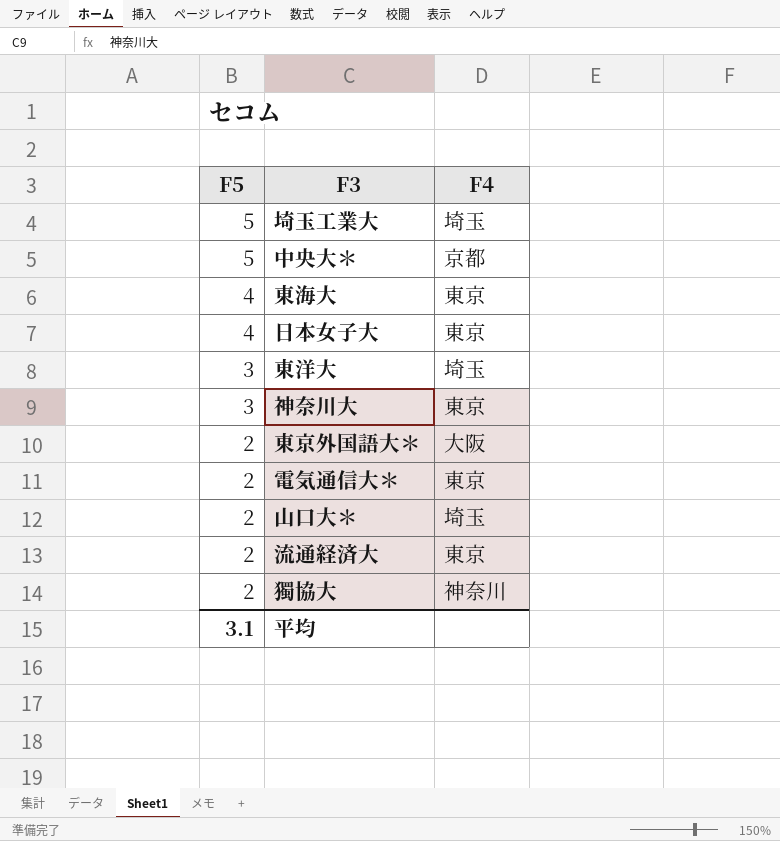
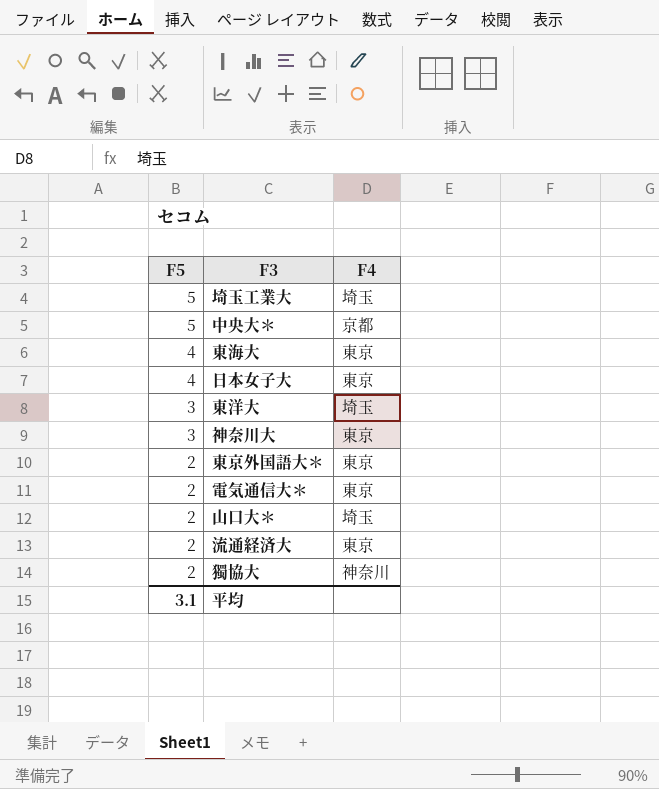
東京外国語大＊ | F4: 大阪 -> 東京

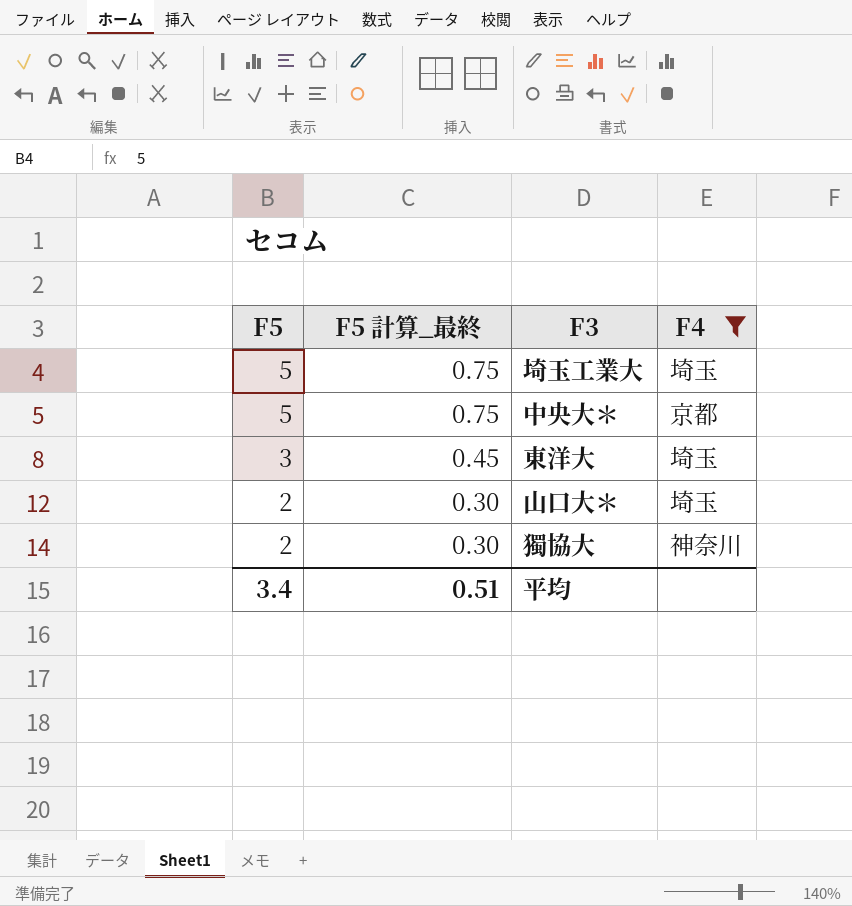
filter: none -> F4 != 東京
column F5 計算_最終 | formula: none -> [F5] * 0.15
平均 | F5: 3.1 -> 3.4

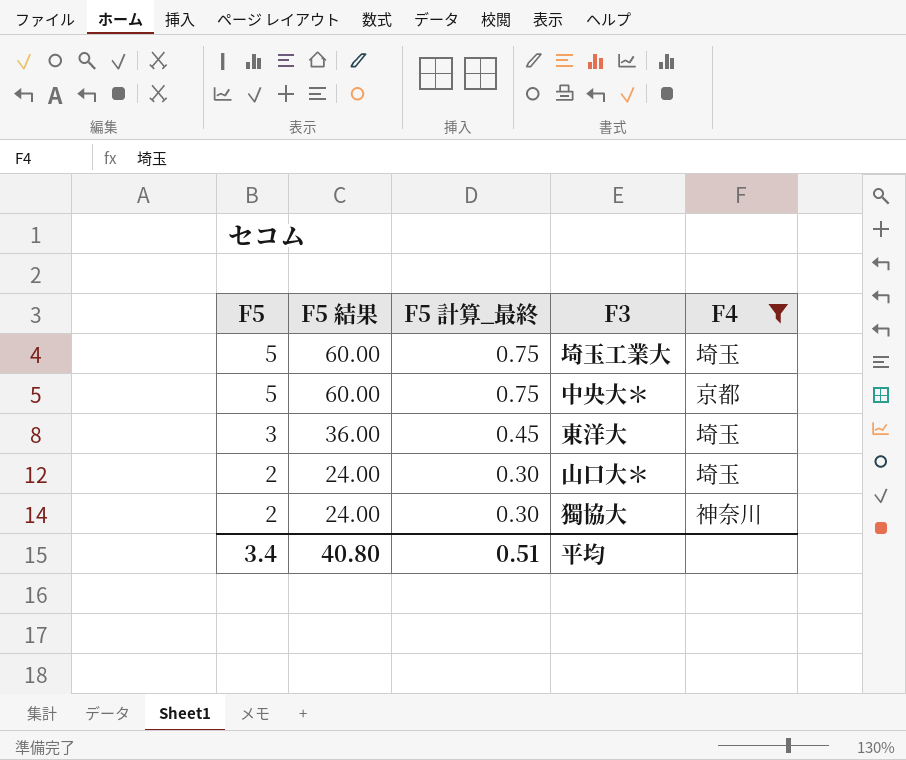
column F5 結果 | formula: none -> [F5] * 12

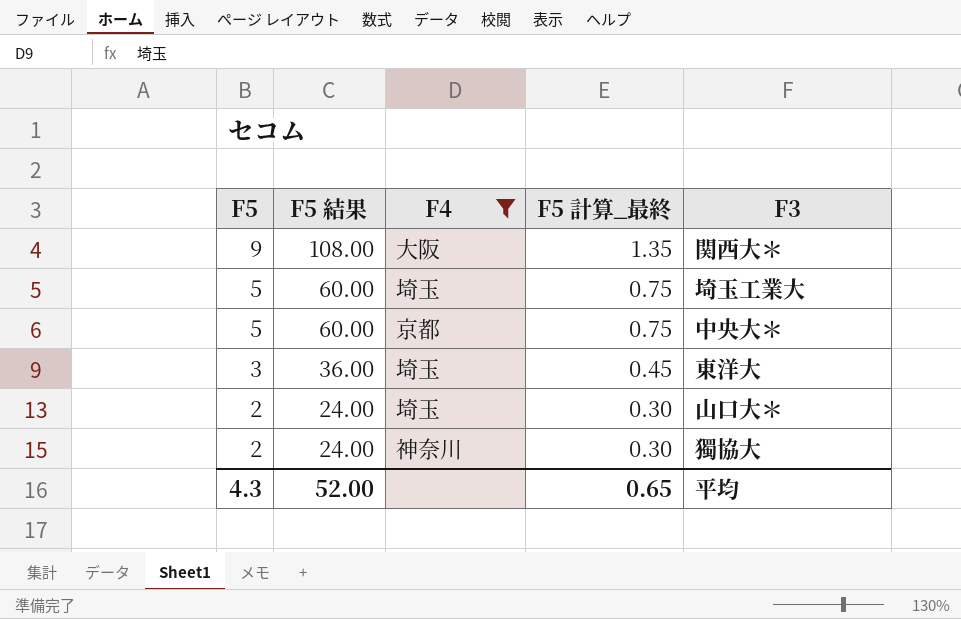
column F4 | position: 5 -> 3
row 関西大＊: none -> 9 | 108.00 | 大阪 | 1.35
平均 | F5: 3.4 -> 4.3
平均 | F5 結果: 40.80 -> 52.00
平均 | F5 計算_最終: 0.51 -> 0.65

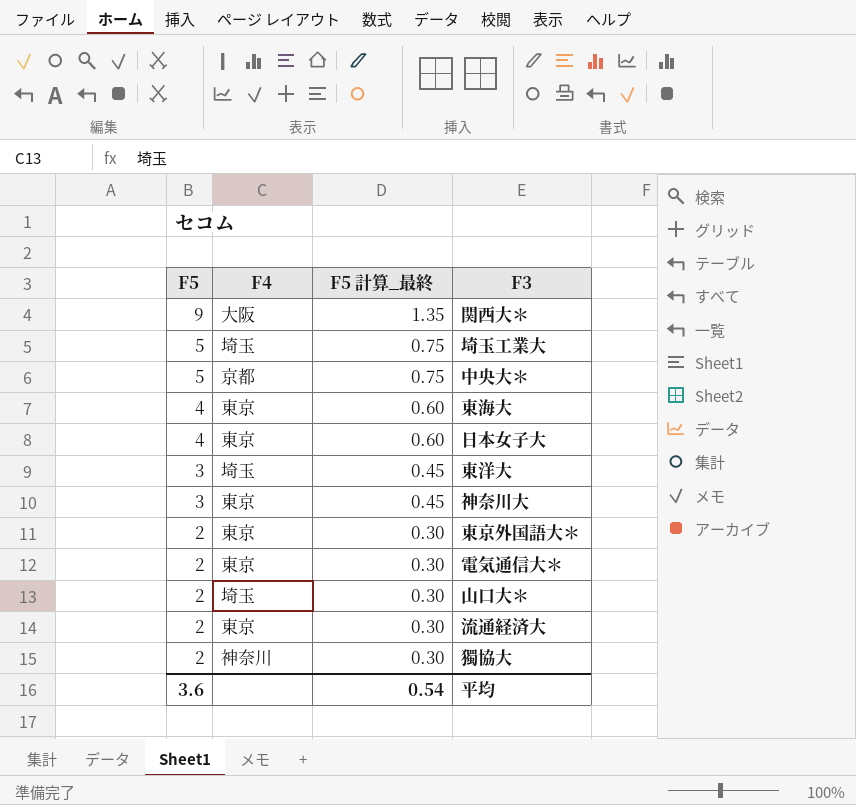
filter: F4 != 東京 -> none
column F5 結果 | formula: [F5] * 12 -> none
平均 | F5: 4.3 -> 3.6
平均 | F5 計算_最終: 0.65 -> 0.54

